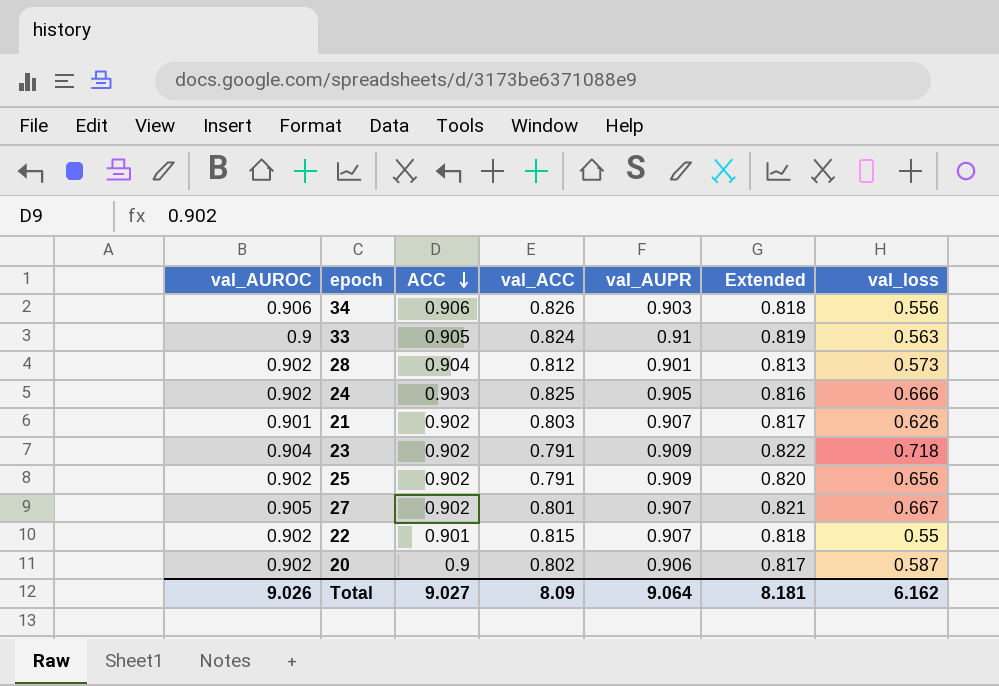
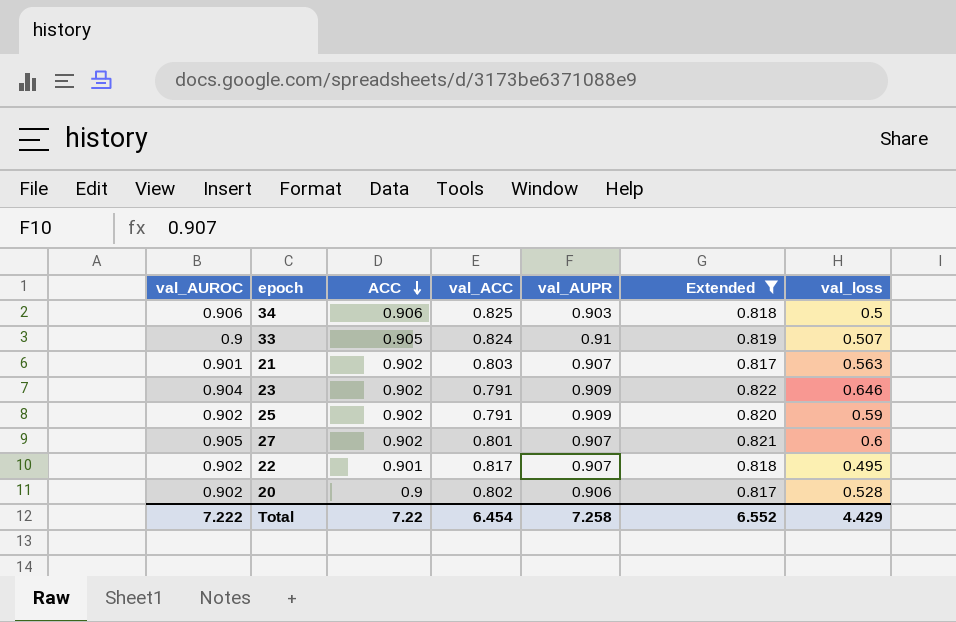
filter: none -> Extended >= 0.817
34 | val_ACC: 0.826 -> 0.825
34 | val_loss: 0.556 -> 0.5
33 | val_loss: 0.563 -> 0.507
21 | val_loss: 0.626 -> 0.563
23 | val_loss: 0.718 -> 0.646
25 | val_loss: 0.656 -> 0.59
27 | val_loss: 0.667 -> 0.6
22 | val_ACC: 0.815 -> 0.817
22 | val_loss: 0.55 -> 0.495
20 | val_loss: 0.587 -> 0.528
Total | val_AUROC: 9.026 -> 7.222
Total | ACC: 9.027 -> 7.22
Total | val_ACC: 8.09 -> 6.454
Total | val_AUPR: 9.064 -> 7.258
Total | Extended: 8.181 -> 6.552
Total | val_loss: 6.162 -> 4.429

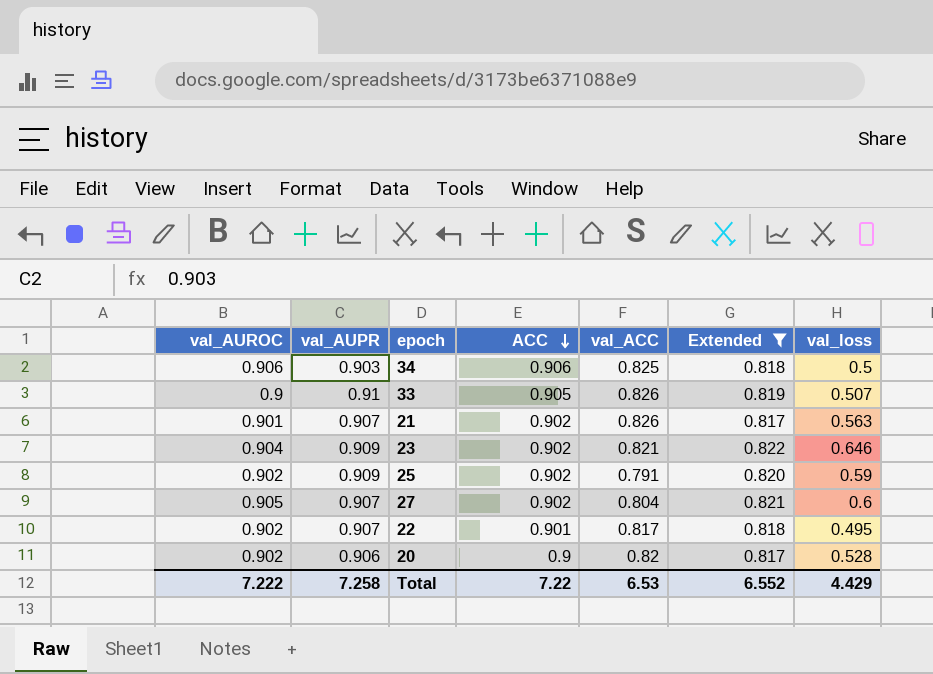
column val_AUPR | position: 5 -> 2
33 | val_ACC: 0.824 -> 0.826
21 | val_ACC: 0.803 -> 0.826
23 | val_ACC: 0.791 -> 0.821
27 | val_ACC: 0.801 -> 0.804
20 | val_ACC: 0.802 -> 0.82
Total | val_ACC: 6.454 -> 6.53

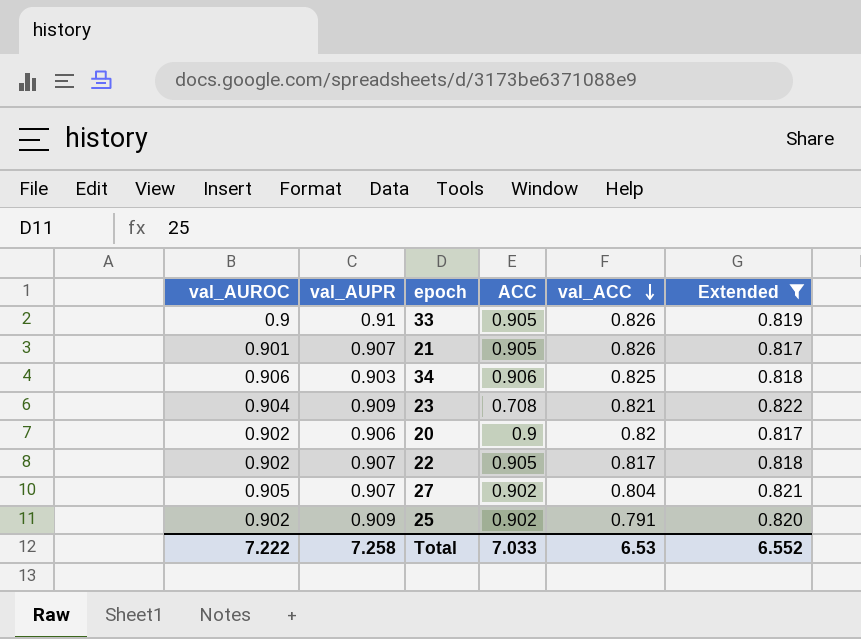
row order: ACC descending -> val_ACC descending
column val_loss | position: 7 -> none
21 | ACC: 0.902 -> 0.905
23 | ACC: 0.902 -> 0.708
22 | ACC: 0.901 -> 0.905
Total | ACC: 7.22 -> 7.033

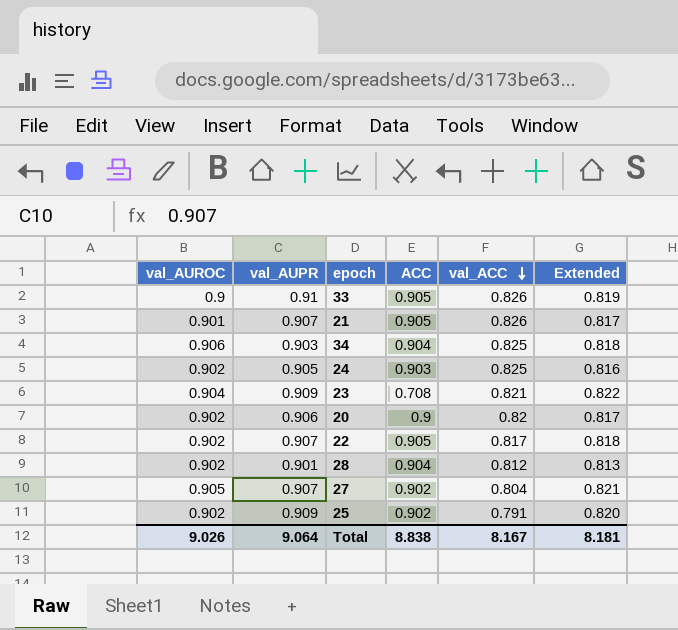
filter: Extended >= 0.817 -> none
34 | ACC: 0.906 -> 0.904
Total | val_AUROC: 7.222 -> 9.026
Total | val_AUPR: 7.258 -> 9.064
Total | ACC: 7.033 -> 8.838
Total | val_ACC: 6.53 -> 8.167
Total | Extended: 6.552 -> 8.181

